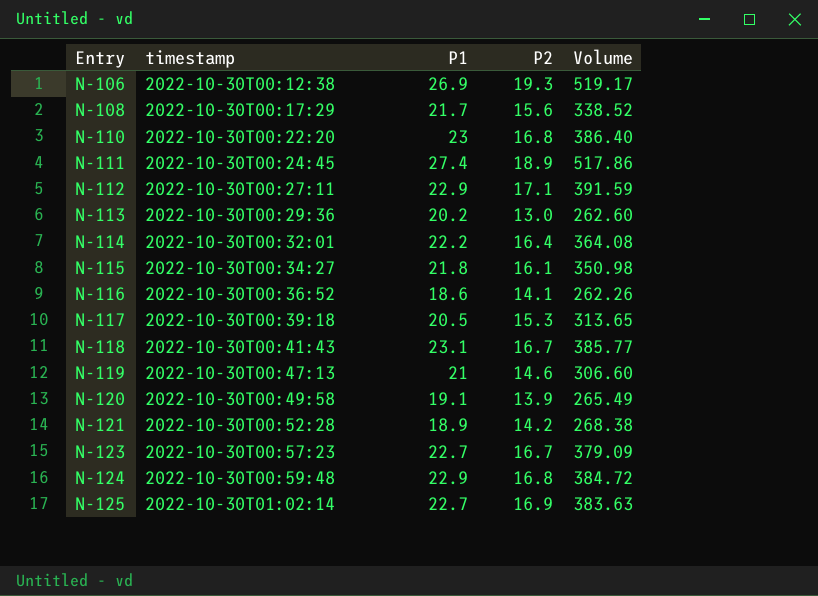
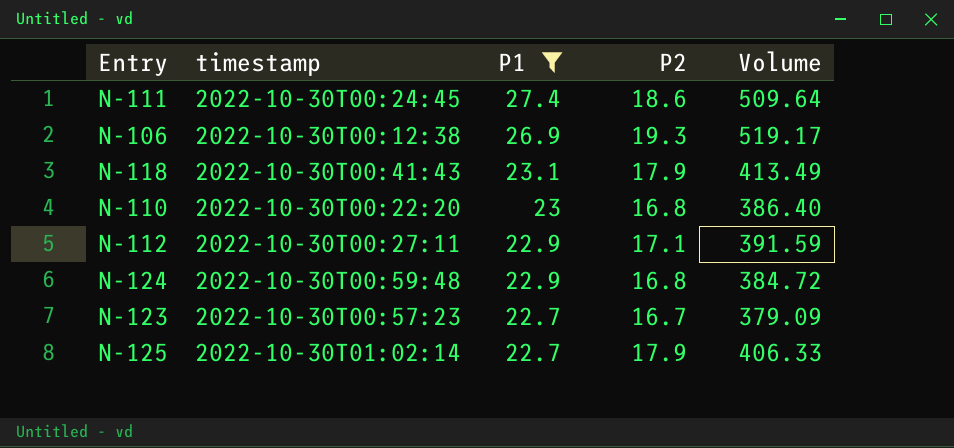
filter: none -> P1 >= 22.7
row order: Entry ascending -> P1 descending
N-111 | P2: 18.9 -> 18.6
N-111 | Volume: 517.86 -> 509.64
N-118 | P2: 16.7 -> 17.9
N-118 | Volume: 385.77 -> 413.49
N-125 | P2: 16.9 -> 17.9
N-125 | Volume: 383.63 -> 406.33

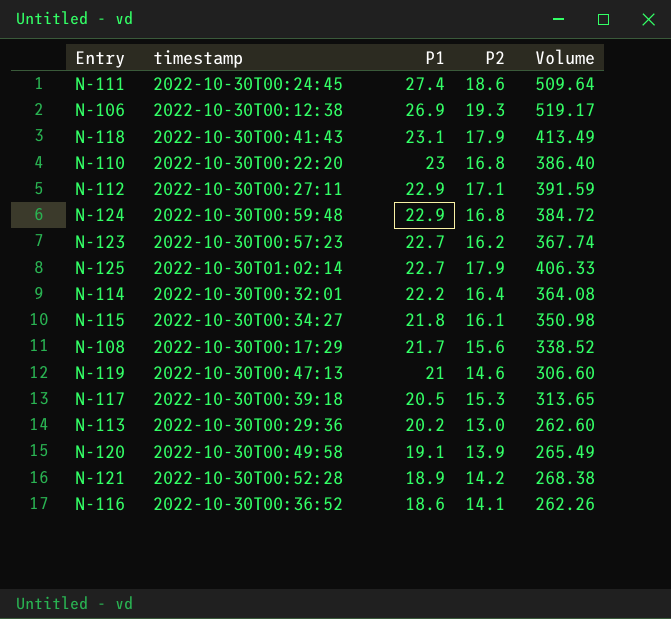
filter: P1 >= 22.7 -> none
N-123 | P2: 16.7 -> 16.2
N-123 | Volume: 379.09 -> 367.74

